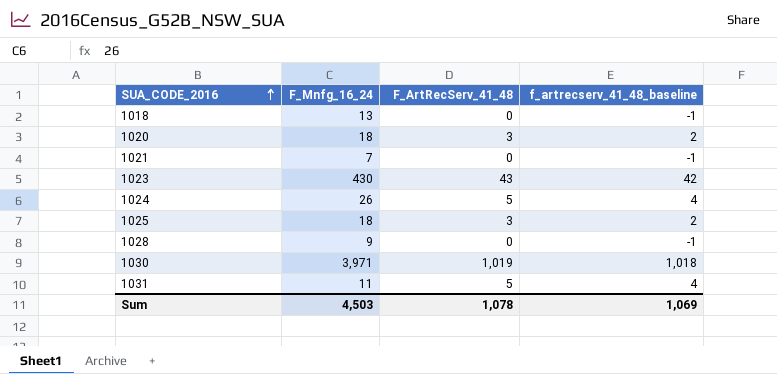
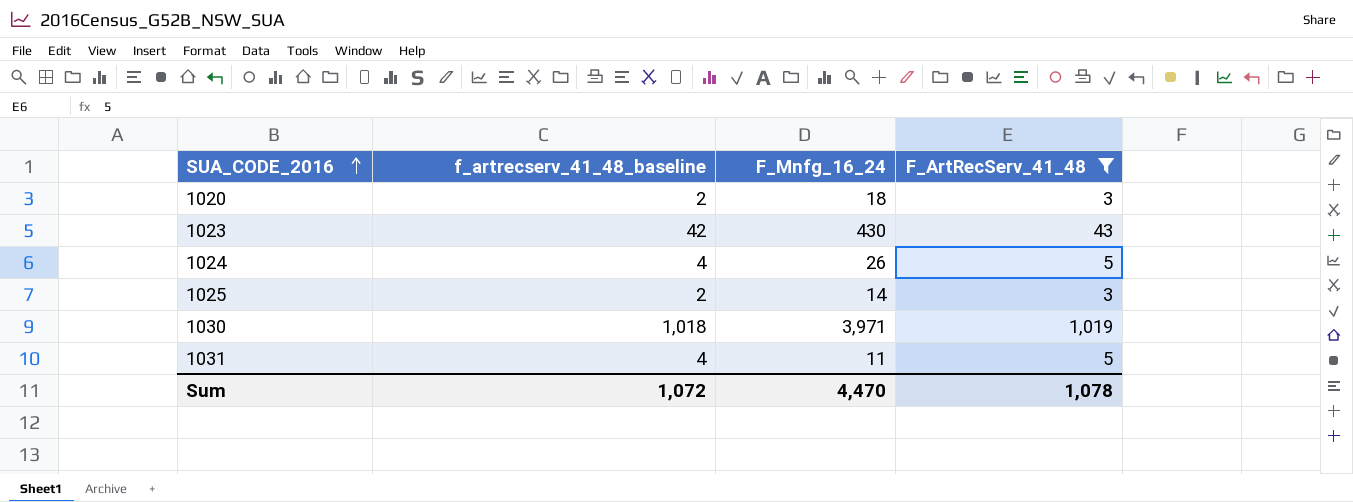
filter: none -> F_ArtRecServ_41_48 != 0
column f_artrecserv_41_48_baseline | position: 4 -> 2
1025 | F_Mnfg_16_24: 18 -> 14
Sum | f_artrecserv_41_48_baseline: 1,069 -> 1,072
Sum | F_Mnfg_16_24: 4,503 -> 4,470

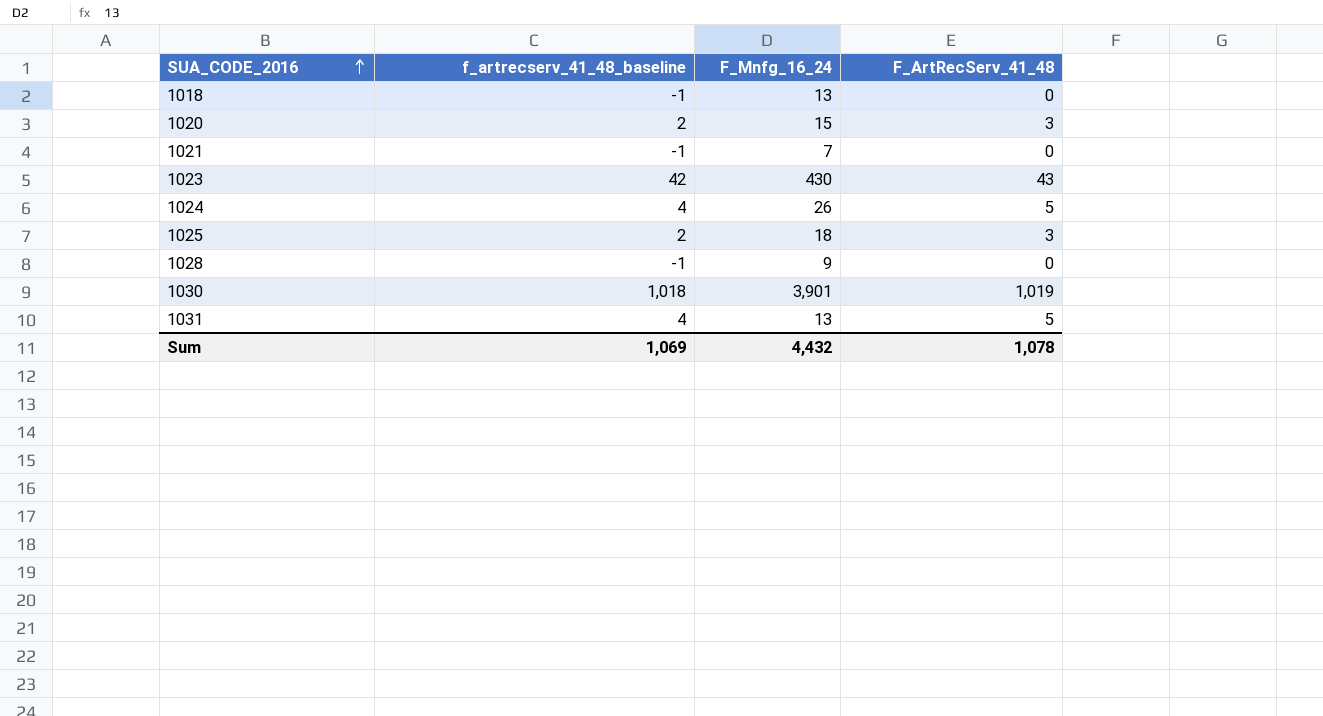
filter: F_ArtRecServ_41_48 != 0 -> none
1020 | F_Mnfg_16_24: 18 -> 15
1025 | F_Mnfg_16_24: 14 -> 18
1030 | F_Mnfg_16_24: 3,971 -> 3,901
1031 | F_Mnfg_16_24: 11 -> 13
Sum | f_artrecserv_41_48_baseline: 1,072 -> 1,069
Sum | F_Mnfg_16_24: 4,470 -> 4,432

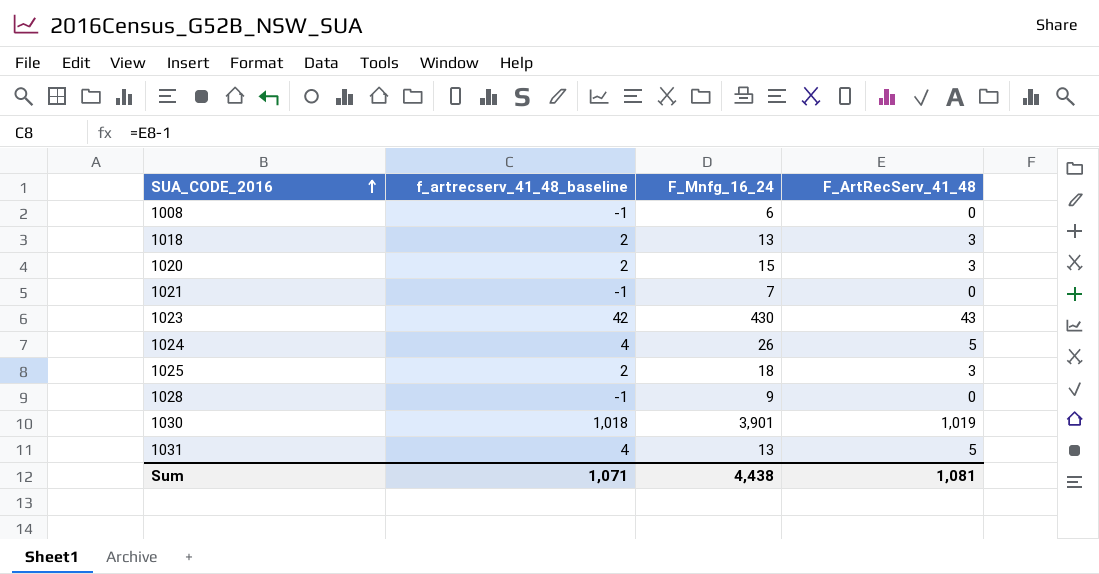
row 1008: none -> -1 | 6 | 0
1018 | f_artrecserv_41_48_baseline: -1 -> 2
1018 | F_ArtRecServ_41_48: 0 -> 3
Sum | f_artrecserv_41_48_baseline: 1,069 -> 1,071
Sum | F_Mnfg_16_24: 4,432 -> 4,438
Sum | F_ArtRecServ_41_48: 1,078 -> 1,081

